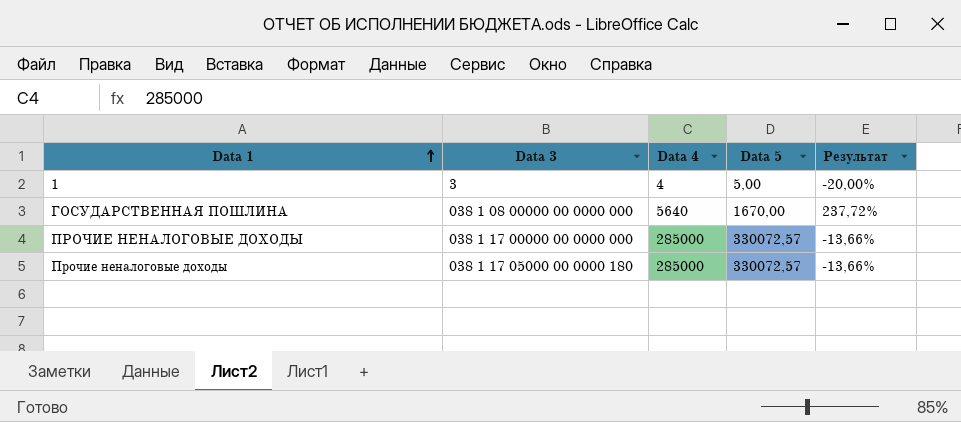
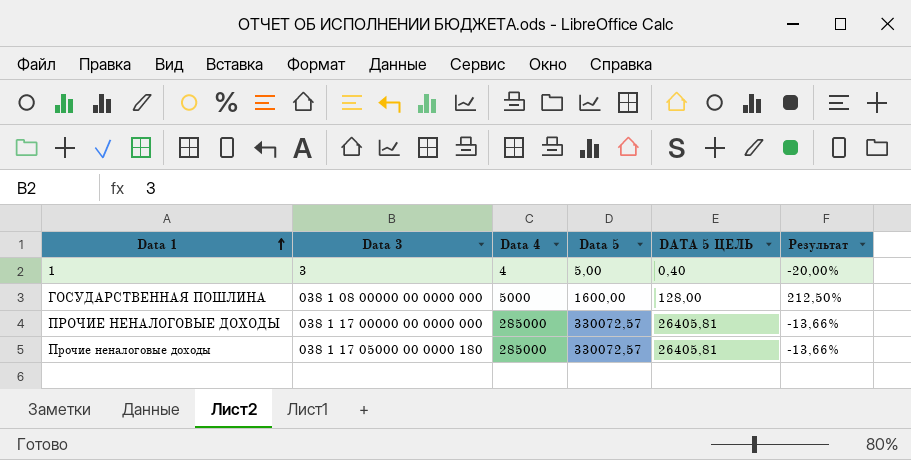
column DATA 5 ЦЕЛЬ | formula: none -> [Data 5] * 0,08
ГОСУДАРСТВЕННАЯ ПОШЛИНА | Data 4: 5640 -> 5000
ГОСУДАРСТВЕННАЯ ПОШЛИНА | Data 5: 1670,00 -> 1600,00
ГОСУДАРСТВЕННАЯ ПОШЛИНА | Результат: 237,72% -> 212,50%

